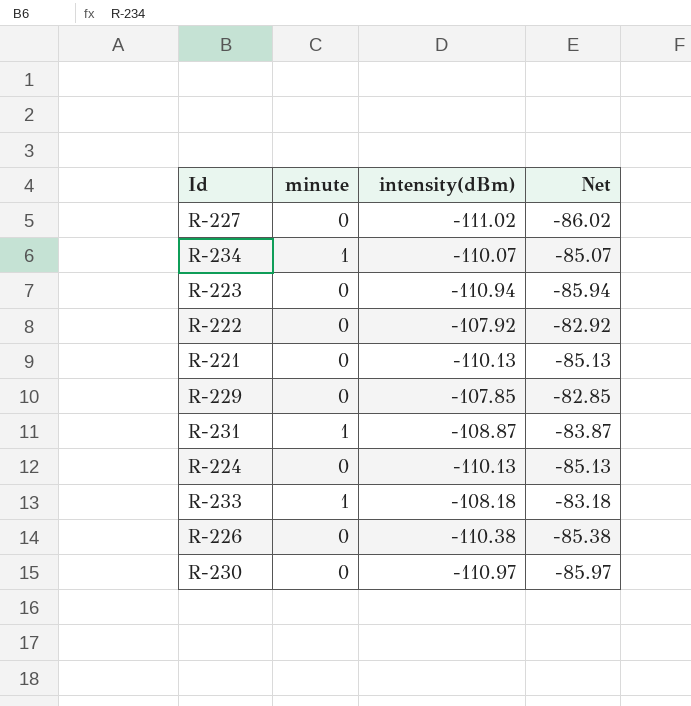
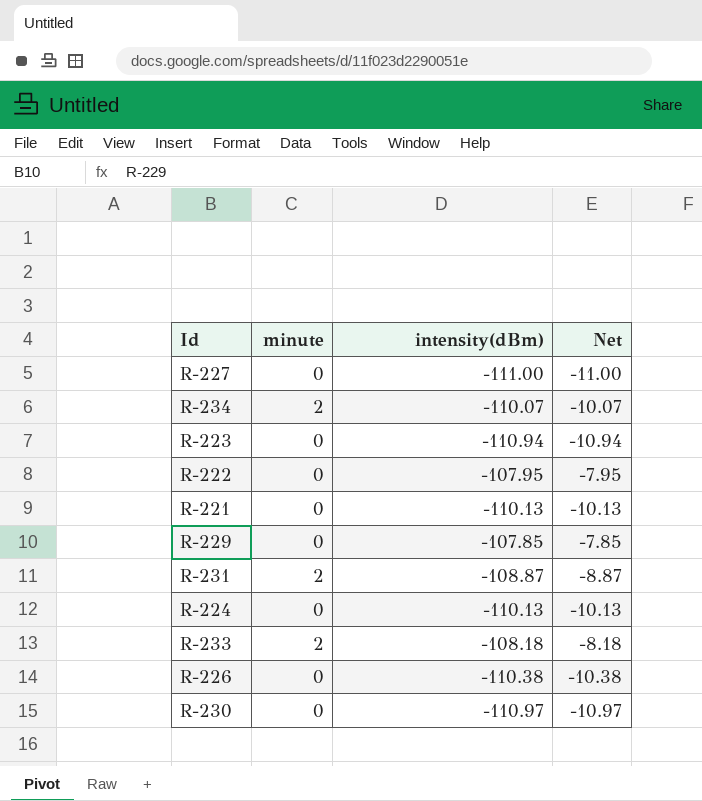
column Net | formula: [intensity(dBm)] + 25 -> [intensity(dBm)] + 100
R-227 | intensity(dBm): -111.02 -> -111.00
R-234 | minute: 1 -> 2
R-222 | intensity(dBm): -107.92 -> -107.95
R-231 | minute: 1 -> 2
R-233 | minute: 1 -> 2

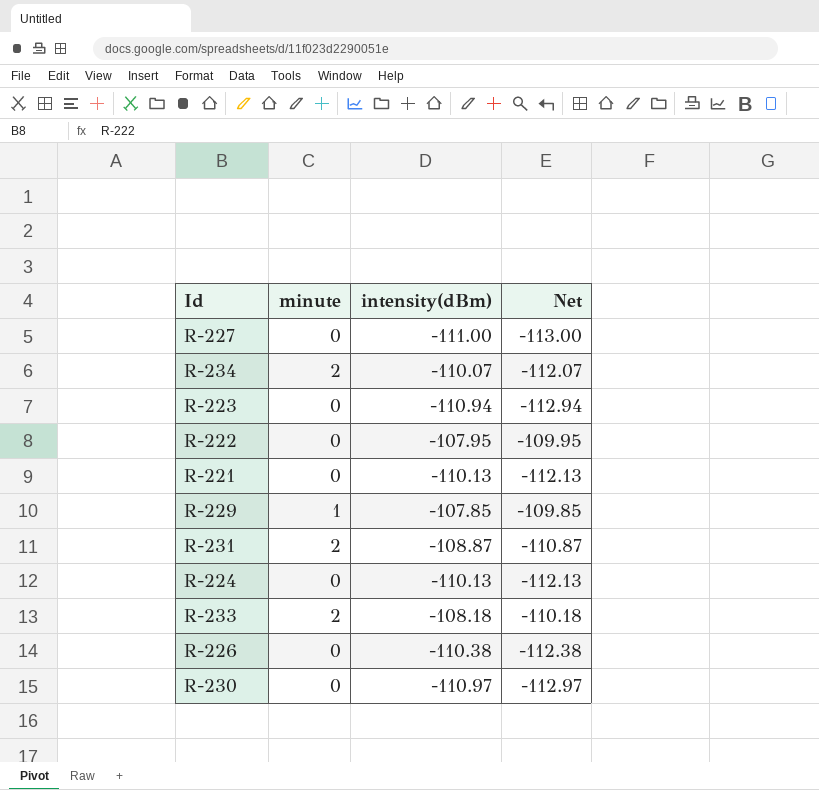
column Net | formula: [intensity(dBm)] + 100 -> [intensity(dBm)] - 2
R-229 | minute: 0 -> 1

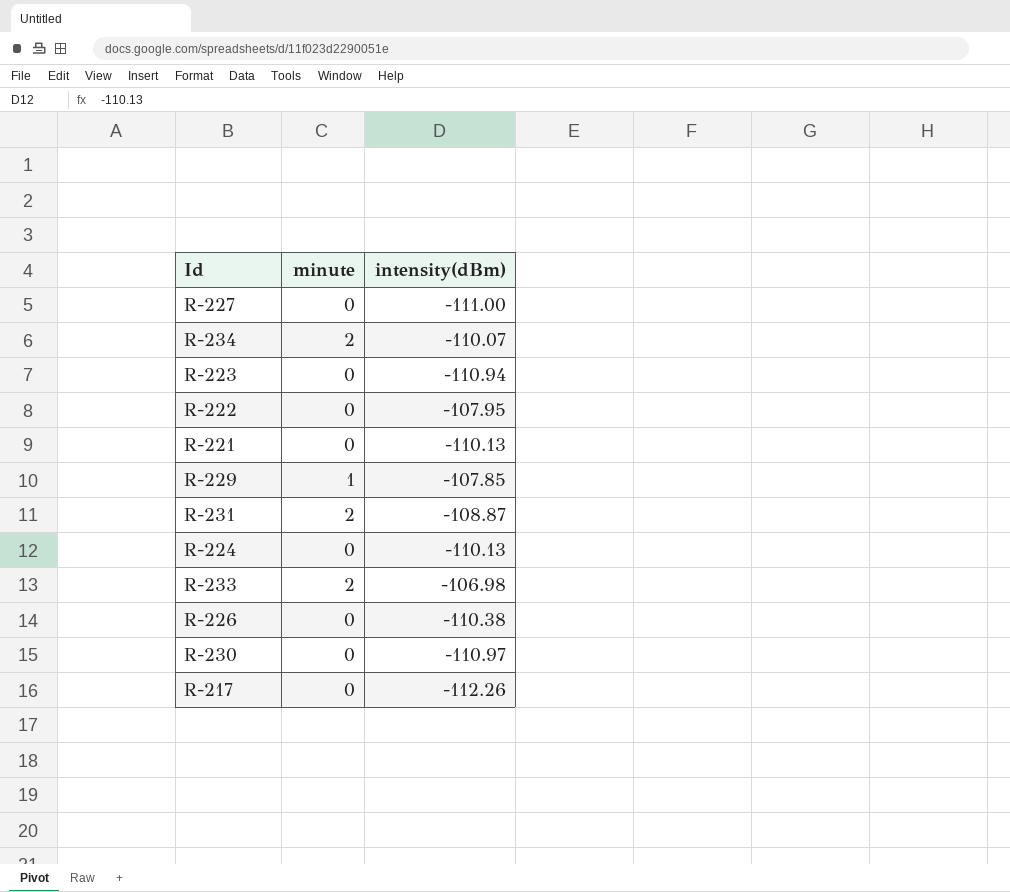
column Net | formula: [intensity(dBm)] - 2 -> none
R-233 | intensity(dBm): -108.18 -> -106.98
row R-217: none -> 0 | -112.26

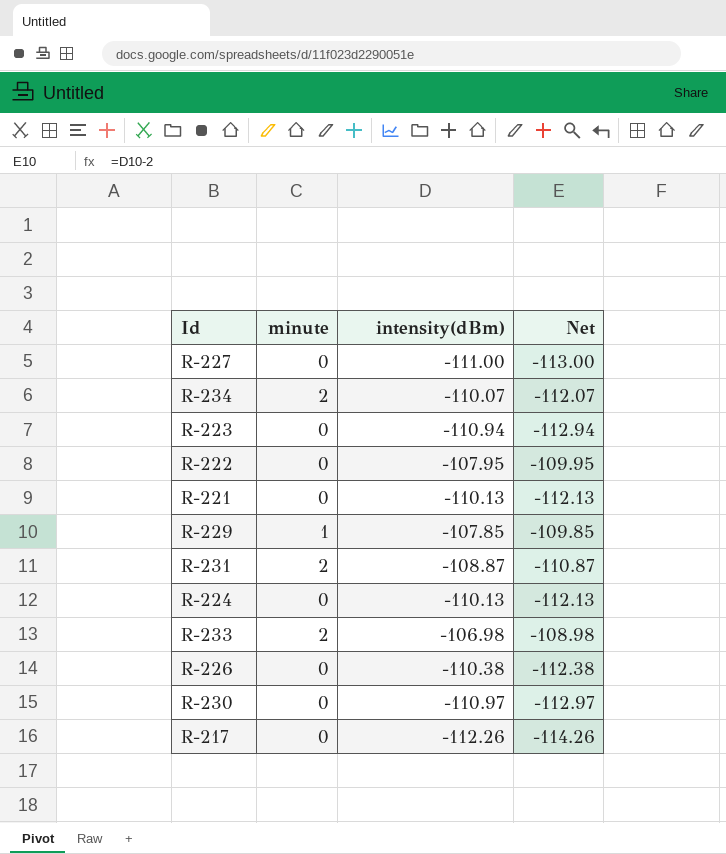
column Net | formula: none -> [intensity(dBm)] - 2

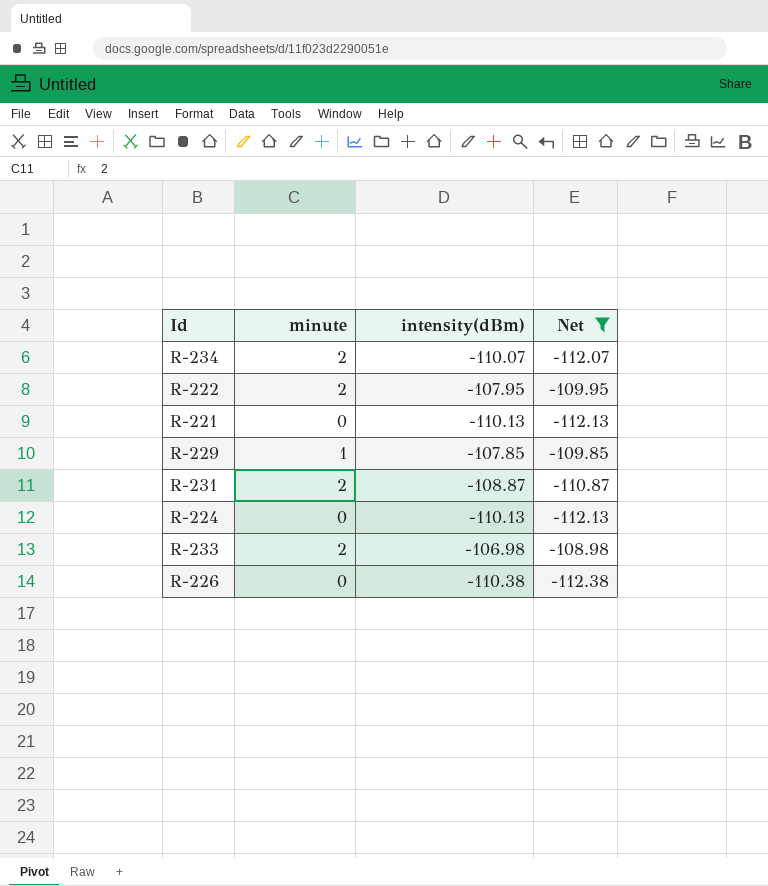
filter: none -> Net >= -112.38
R-222 | minute: 0 -> 2

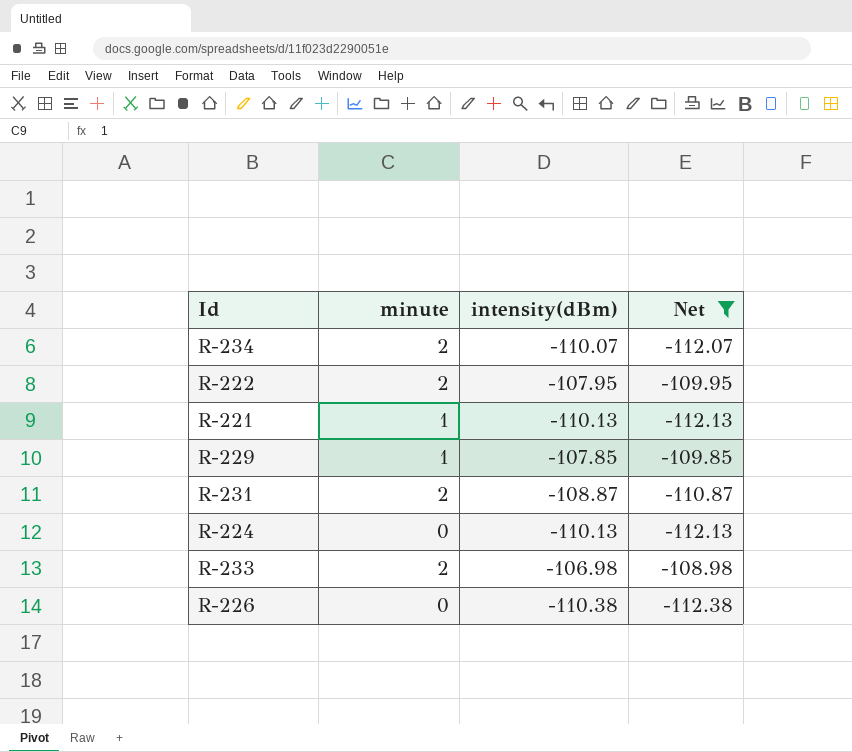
R-221 | minute: 0 -> 1

